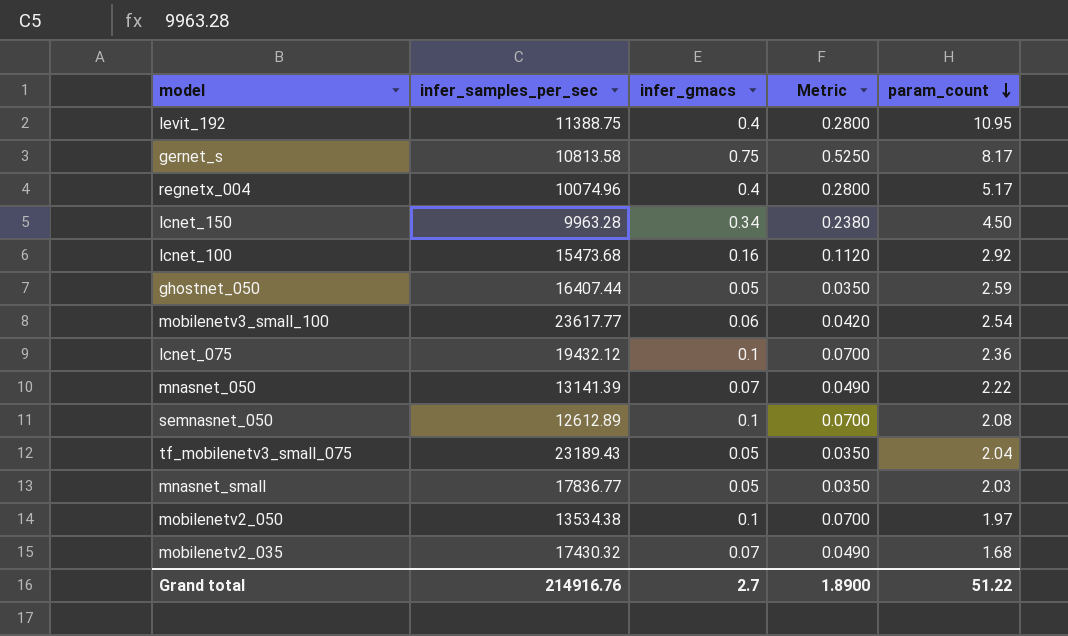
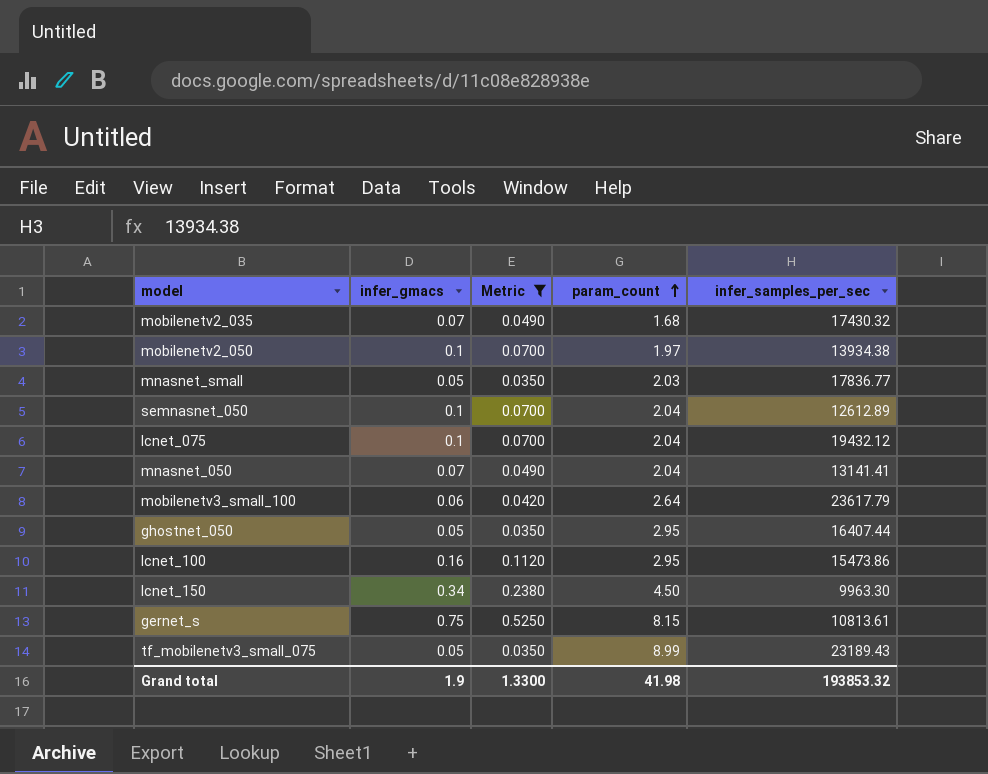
filter: none -> Metric != 0.2800
row order: param_count descending -> param_count ascending
column infer_samples_per_sec | position: 2 -> 5
mobilenetv2_050 | infer_samples_per_sec: 13534.38 -> 13934.38
semnasnet_050 | param_count: 2.08 -> 2.04
lcnet_075 | param_count: 2.36 -> 2.04
mnasnet_050 | param_count: 2.22 -> 2.04
mnasnet_050 | infer_samples_per_sec: 13141.39 -> 13141.41
mobilenetv3_small_100 | param_count: 2.54 -> 2.64
mobilenetv3_small_100 | infer_samples_per_sec: 23617.77 -> 23617.79
ghostnet_050 | param_count: 2.59 -> 2.95
lcnet_100 | param_count: 2.92 -> 2.95
lcnet_100 | infer_samples_per_sec: 15473.68 -> 15473.86
lcnet_150 | infer_samples_per_sec: 9963.28 -> 9963.30
gernet_s | param_count: 8.17 -> 8.15
gernet_s | infer_samples_per_sec: 10813.58 -> 10813.61
tf_mobilenetv3_small_075 | param_count: 2.04 -> 8.99
Grand total | infer_gmacs: 2.7 -> 1.9
Grand total | Metric: 1.8900 -> 1.3300
Grand total | param_count: 51.22 -> 41.98
Grand total | infer_samples_per_sec: 214916.76 -> 193853.32

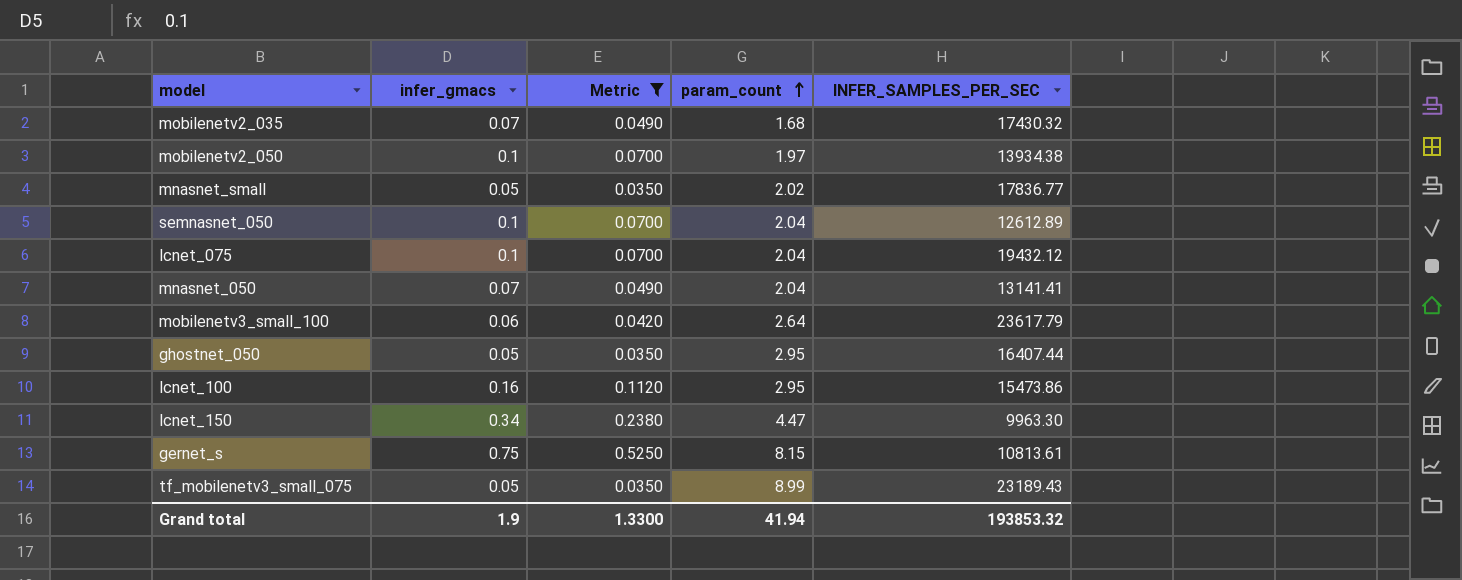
column name: infer_samples_per_sec -> INFER_SAMPLES_PER_SEC
mnasnet_small | param_count: 2.03 -> 2.02
lcnet_150 | param_count: 4.50 -> 4.47
Grand total | param_count: 41.98 -> 41.94

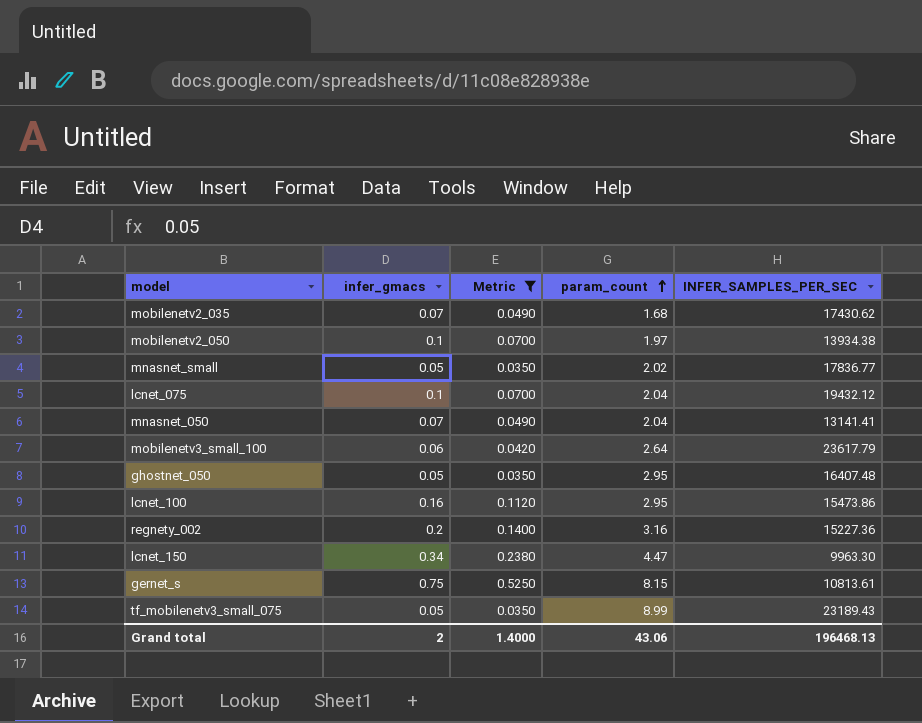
row semnasnet_050: 0.1 | 0.0700 | 2.04 | 12612.89 -> none
mobilenetv2_035 | INFER_SAMPLES_PER_SEC: 17430.32 -> 17430.62
ghostnet_050 | INFER_SAMPLES_PER_SEC: 16407.44 -> 16407.48
row regnety_002: none -> 0.2 | 0.1400 | 3.16 | 15227.36
Grand total | infer_gmacs: 1.9 -> 2
Grand total | Metric: 1.3300 -> 1.4000
Grand total | param_count: 41.94 -> 43.06
Grand total | INFER_SAMPLES_PER_SEC: 193853.32 -> 196468.13

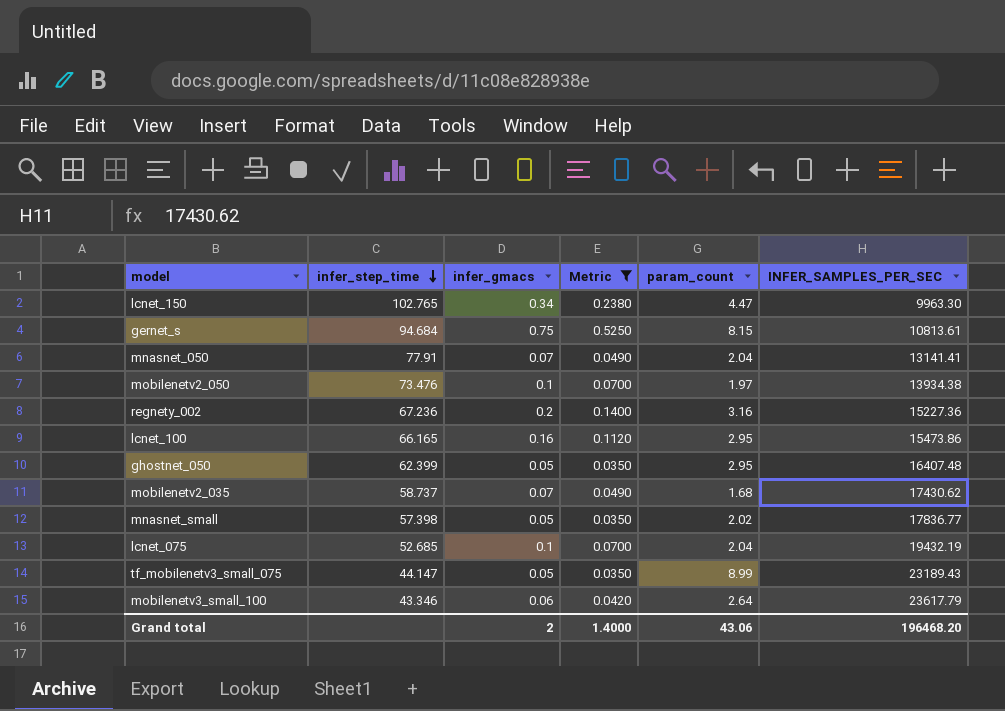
row order: param_count ascending -> infer_step_time descending
column infer_step_time | position: none -> 2
lcnet_075 | INFER_SAMPLES_PER_SEC: 19432.12 -> 19432.19
Grand total | INFER_SAMPLES_PER_SEC: 196468.13 -> 196468.20

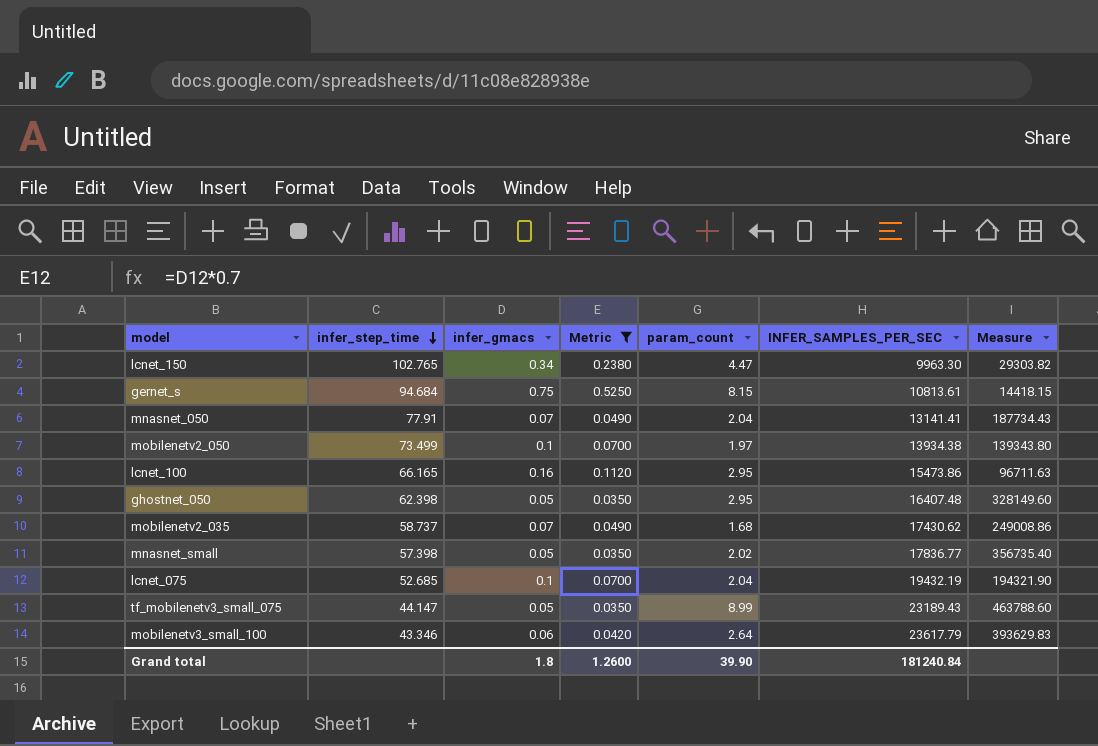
column Measure | formula: none -> [INFER_SAMPLES_PER_SEC] / [infer_gmacs]
row regnety_002: 67.236 | 0.2 | 0.1400 | 3.16 | 15227.36 -> none
mobilenetv2_050 | infer_step_time: 73.476 -> 73.499
ghostnet_050 | infer_step_time: 62.399 -> 62.398
Grand total | infer_gmacs: 2 -> 1.8
Grand total | Metric: 1.4000 -> 1.2600
Grand total | param_count: 43.06 -> 39.90
Grand total | INFER_SAMPLES_PER_SEC: 196468.20 -> 181240.84

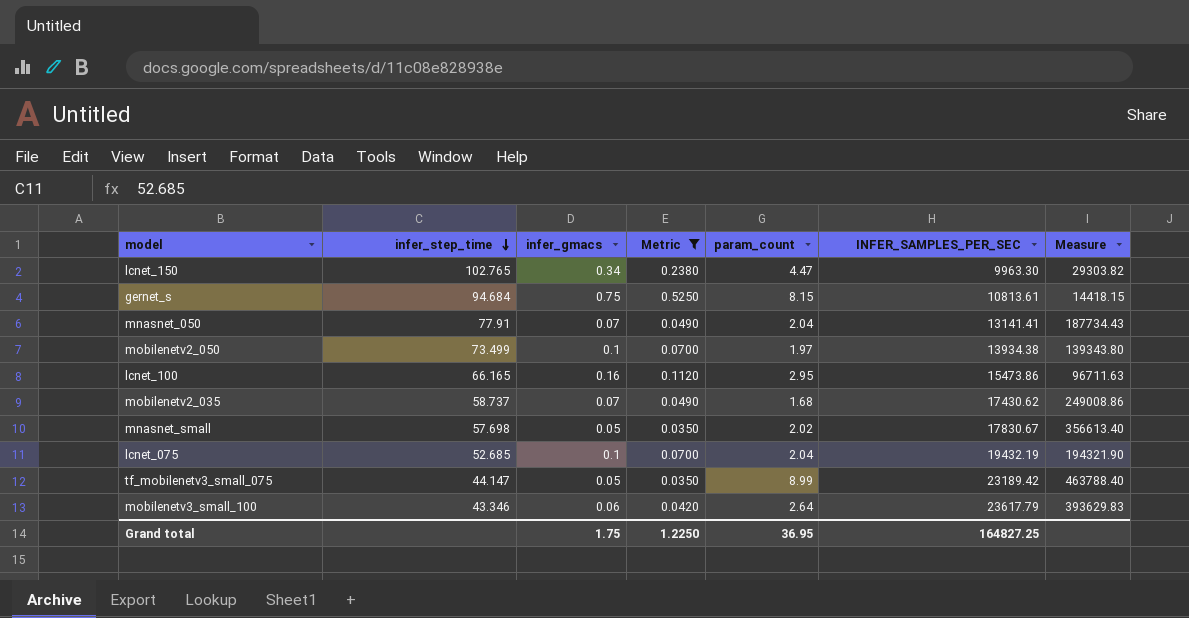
row ghostnet_050: 62.398 | 0.05 | 0.0350 | 2.95 | 16407.48 | 328149.60 -> none
mnasnet_small | infer_step_time: 57.398 -> 57.698
mnasnet_small | INFER_SAMPLES_PER_SEC: 17836.77 -> 17830.67
mnasnet_small | Measure: 356735.40 -> 356613.40
tf_mobilenetv3_small_075 | INFER_SAMPLES_PER_SEC: 23189.43 -> 23189.42
tf_mobilenetv3_small_075 | Measure: 463788.60 -> 463788.40
Grand total | infer_gmacs: 1.8 -> 1.75
Grand total | Metric: 1.2600 -> 1.2250
Grand total | param_count: 39.90 -> 36.95
Grand total | INFER_SAMPLES_PER_SEC: 181240.84 -> 164827.25

